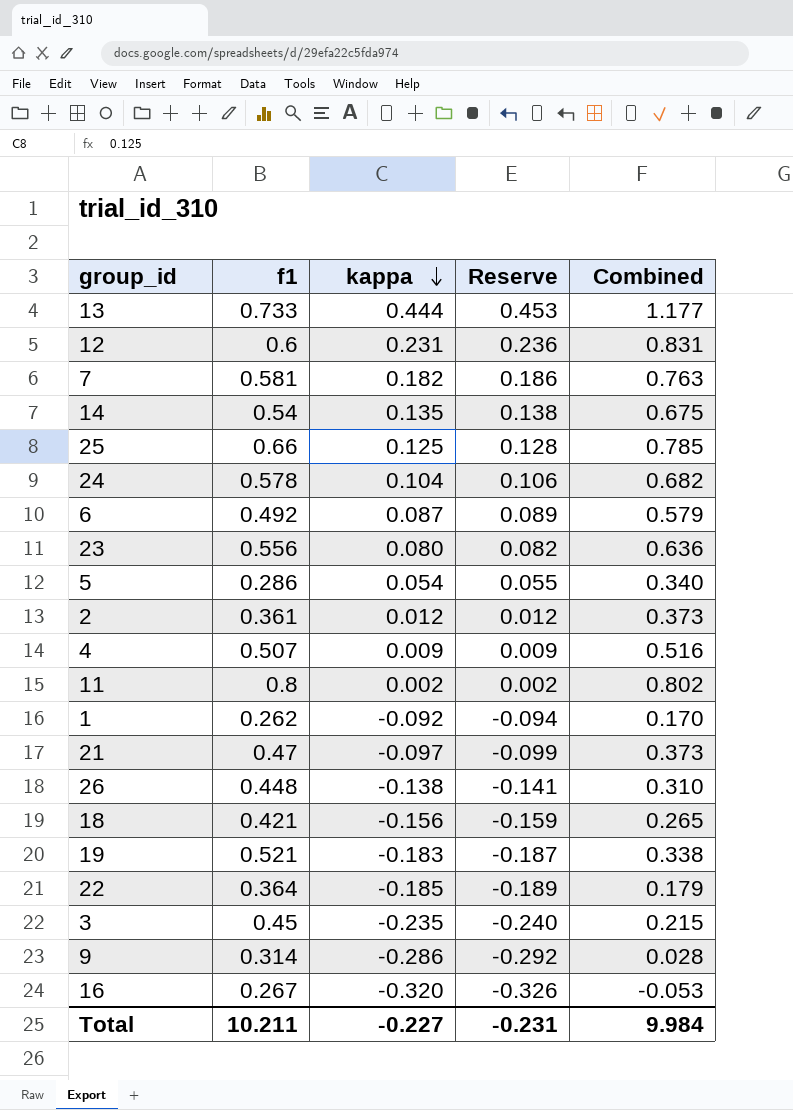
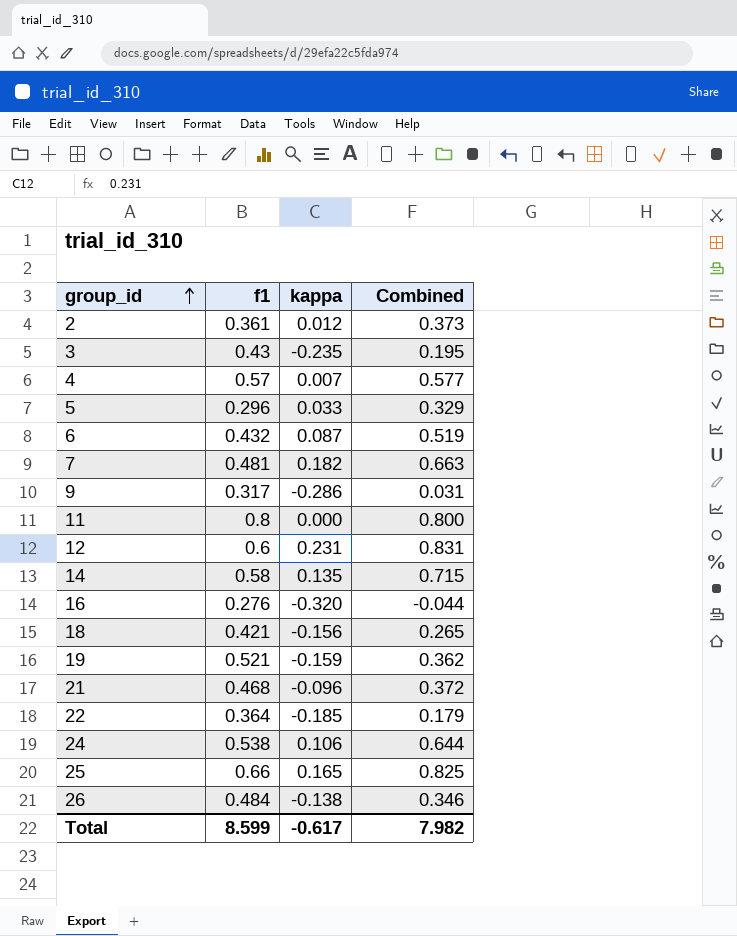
row order: kappa descending -> group_id ascending
column Reserve | formula: [kappa] * 1.02 -> none
row 13: 0.733 | 0.444 | 0.453 | 1.177 -> none
row 23: 0.556 | 0.080 | 0.082 | 0.636 -> none
row 1: 0.262 | -0.092 | -0.094 | 0.170 -> none
3 | f1: 0.45 -> 0.43
3 | Combined: 0.215 -> 0.195
4 | f1: 0.507 -> 0.57
4 | kappa: 0.009 -> 0.007
4 | Combined: 0.516 -> 0.577
5 | f1: 0.286 -> 0.296
5 | kappa: 0.054 -> 0.033
5 | Combined: 0.340 -> 0.329
6 | f1: 0.492 -> 0.432
6 | Combined: 0.579 -> 0.519
7 | f1: 0.581 -> 0.481
7 | Combined: 0.763 -> 0.663
9 | f1: 0.314 -> 0.317
9 | Combined: 0.028 -> 0.031
11 | kappa: 0.002 -> 0.000
11 | Combined: 0.802 -> 0.800
14 | f1: 0.54 -> 0.58
14 | Combined: 0.675 -> 0.715
16 | f1: 0.267 -> 0.276
16 | Combined: -0.053 -> -0.044
19 | kappa: -0.183 -> -0.159
19 | Combined: 0.338 -> 0.362
21 | f1: 0.47 -> 0.468
21 | kappa: -0.097 -> -0.096
21 | Combined: 0.373 -> 0.372
24 | f1: 0.578 -> 0.538
24 | kappa: 0.104 -> 0.106
24 | Combined: 0.682 -> 0.644
25 | kappa: 0.125 -> 0.165
25 | Combined: 0.785 -> 0.825
26 | f1: 0.448 -> 0.484
26 | Combined: 0.310 -> 0.346
Total | f1: 10.211 -> 8.599
Total | kappa: -0.227 -> -0.617
Total | Combined: 9.984 -> 7.982

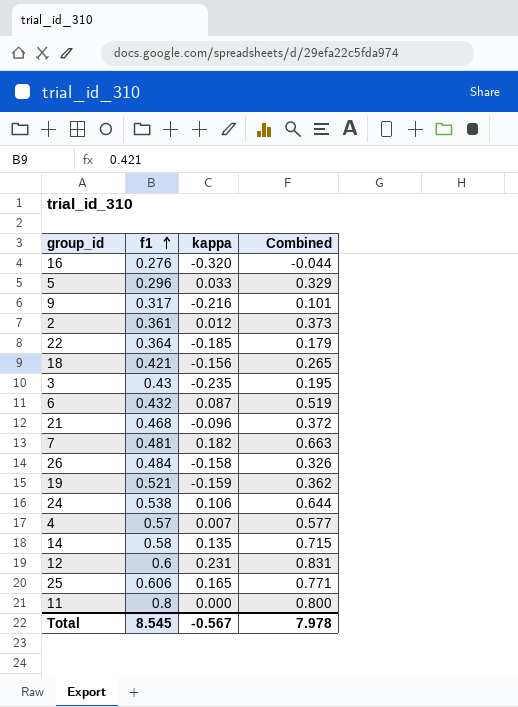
row order: group_id ascending -> f1 ascending
9 | kappa: -0.286 -> -0.216
9 | Combined: 0.031 -> 0.101
26 | kappa: -0.138 -> -0.158
26 | Combined: 0.346 -> 0.326
25 | f1: 0.66 -> 0.606
25 | Combined: 0.825 -> 0.771
Total | f1: 8.599 -> 8.545
Total | kappa: -0.617 -> -0.567
Total | Combined: 7.982 -> 7.978

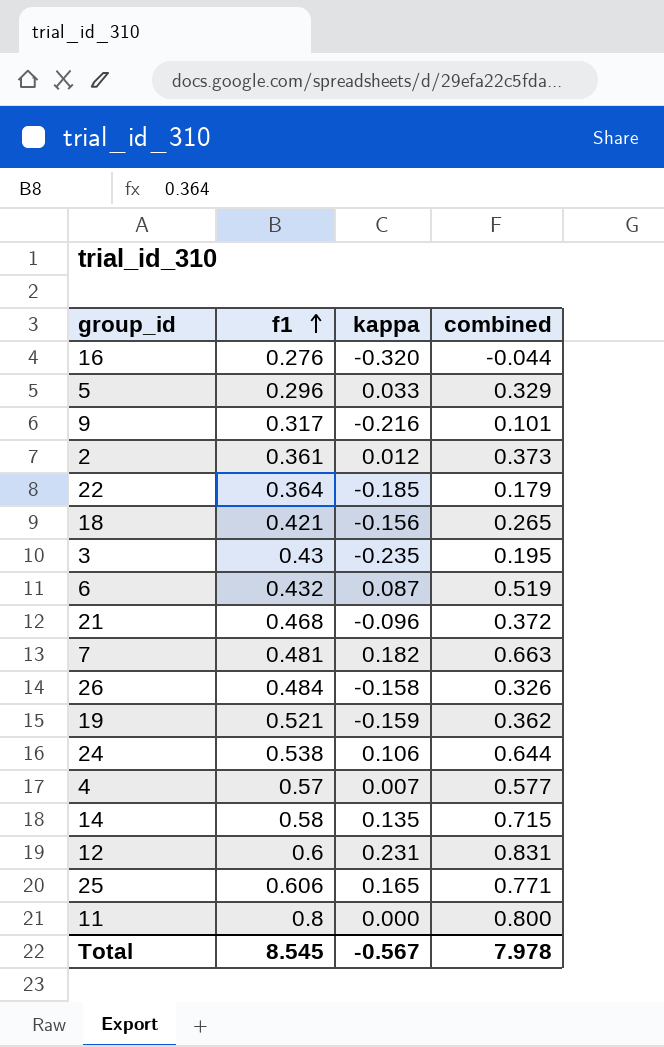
column name: Combined -> combined

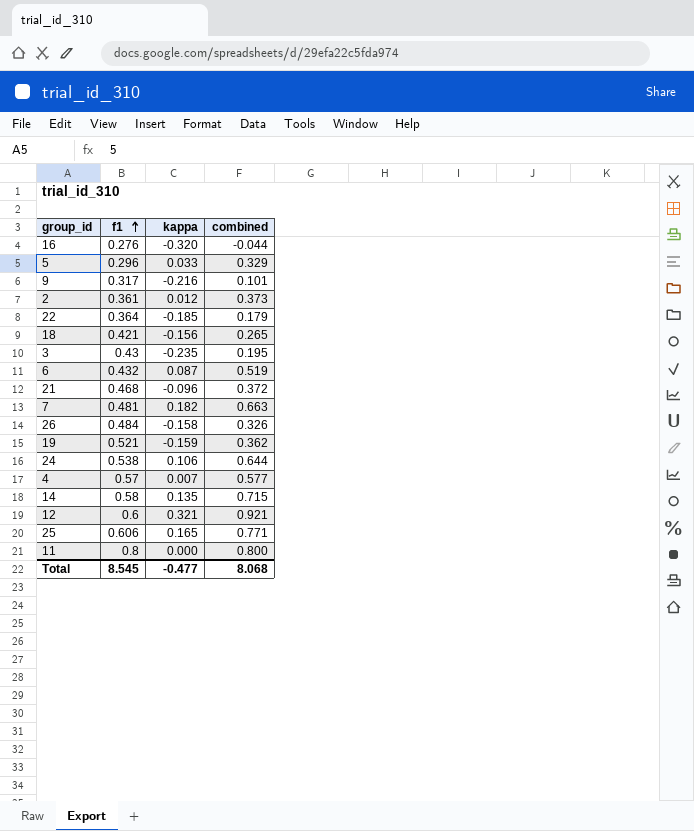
12 | kappa: 0.231 -> 0.321
12 | combined: 0.831 -> 0.921
Total | kappa: -0.567 -> -0.477
Total | combined: 7.978 -> 8.068

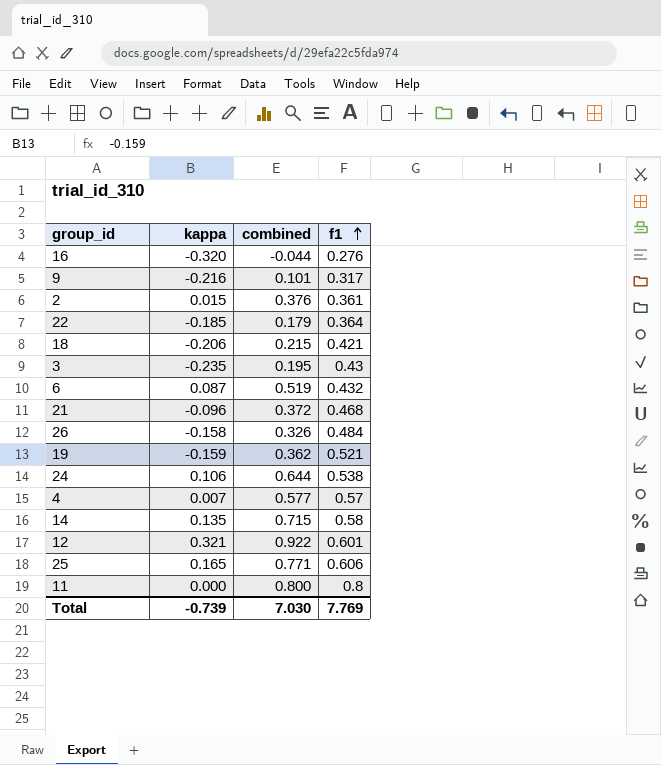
column f1 | position: 2 -> 4
row 5: 0.296 | 0.033 | 0.329 -> none
row 7: 0.481 | 0.182 | 0.663 -> none
2 | kappa: 0.012 -> 0.015
2 | combined: 0.373 -> 0.376
18 | kappa: -0.156 -> -0.206
18 | combined: 0.265 -> 0.215
12 | combined: 0.921 -> 0.922
12 | f1: 0.6 -> 0.601
Total | kappa: -0.477 -> -0.739
Total | combined: 8.068 -> 7.030
Total | f1: 8.545 -> 7.769

